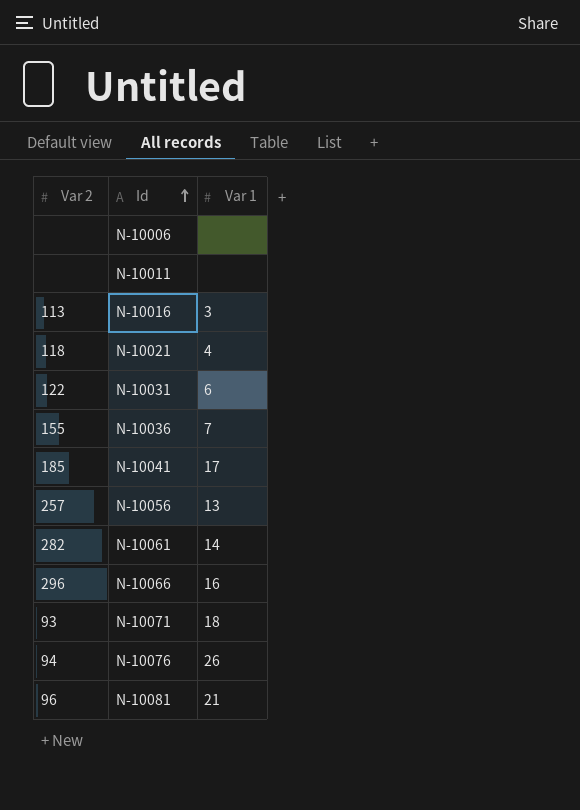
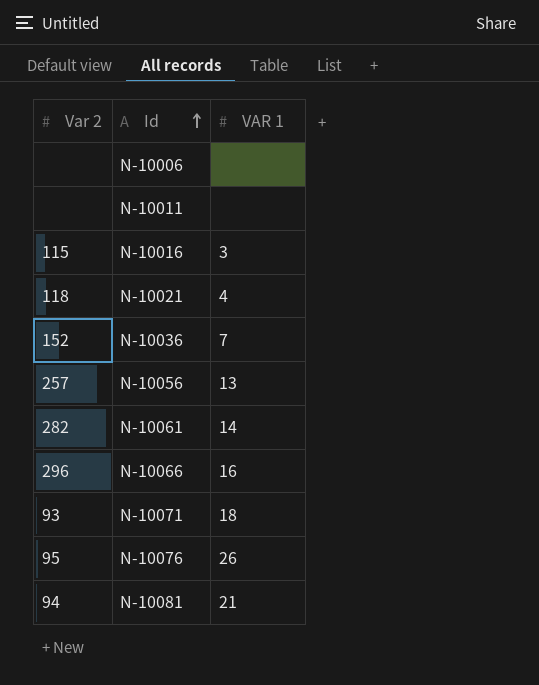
column name: Var 1 -> VAR 1
row N-10031: 122 | 6 -> none
row N-10041: 185 | 17 -> none
N-10016 | Var 2: 113 -> 115
N-10036 | Var 2: 155 -> 152
N-10076 | Var 2: 94 -> 95
N-10081 | Var 2: 96 -> 94

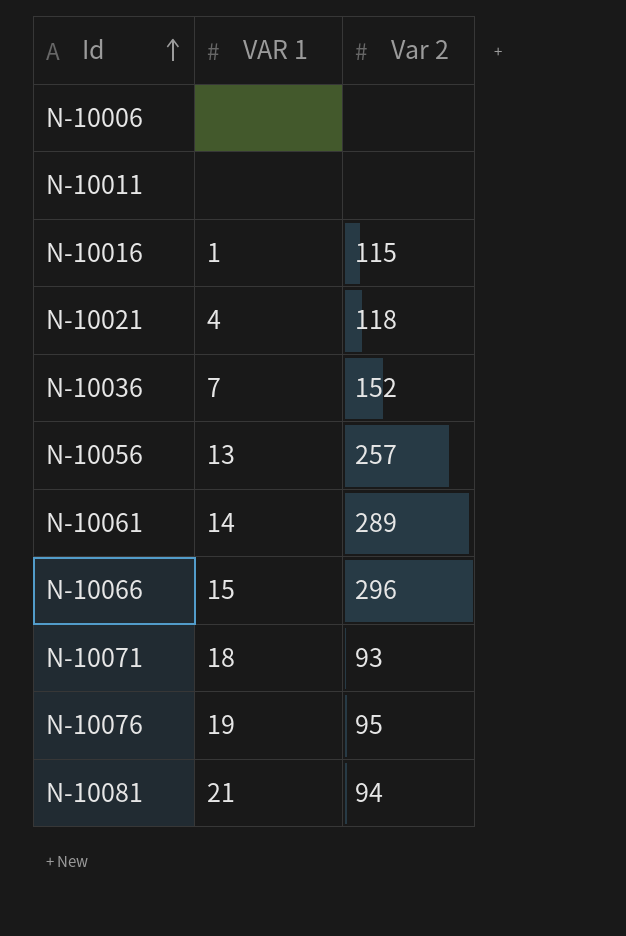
column Var 2 | position: 1 -> 3
N-10016 | VAR 1: 3 -> 1
N-10061 | Var 2: 282 -> 289
N-10066 | VAR 1: 16 -> 15
N-10076 | VAR 1: 26 -> 19

